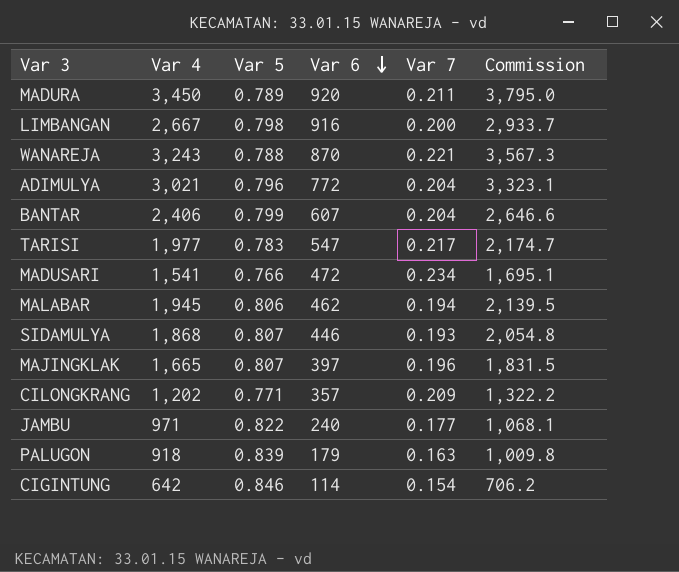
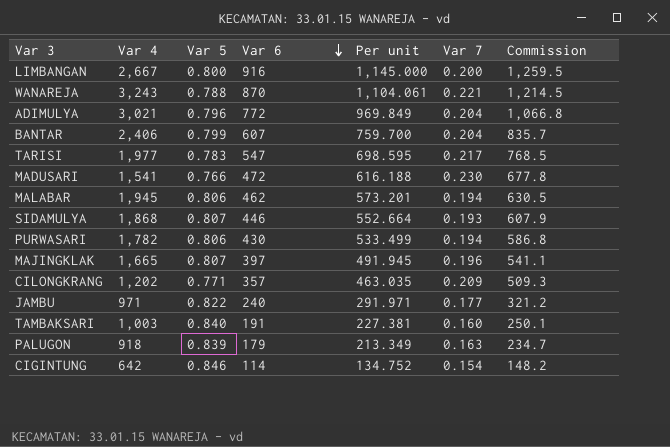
column Per unit | formula: none -> [Var 6] / [Var 5]
column Commission | formula: [Var 4] * 1.1 -> [Per unit] * 1.1
row MADURA: 3,450 | 0.789 | 920 | 0.211 | 3,795.0 -> none
LIMBANGAN | Var 5: 0.798 -> 0.800
MADUSARI | Var 7: 0.234 -> 0.230
row PURWASARI: none -> 1,782 | 0.806 | 430 | 533.499 | 0.194 | 586.8
row TAMBAKSARI: none -> 1,003 | 0.840 | 191 | 227.381 | 0.160 | 250.1

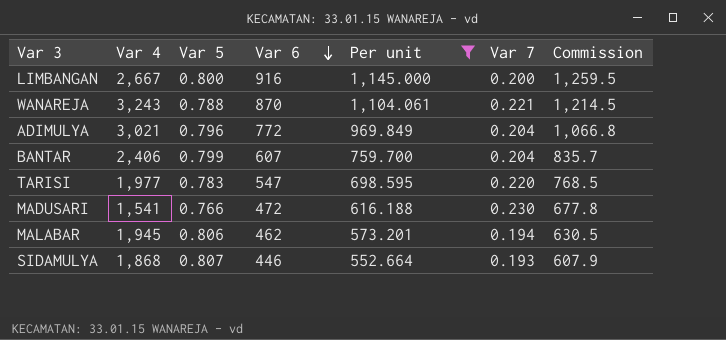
filter: none -> Per unit >= 552.664
TARISI | Var 7: 0.217 -> 0.220

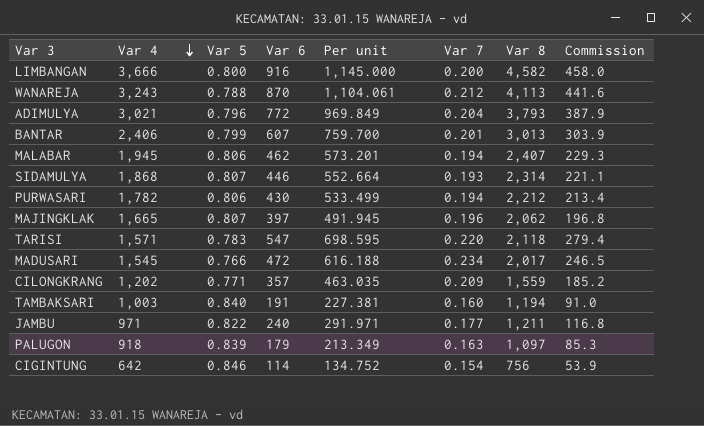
filter: Per unit >= 552.664 -> none
row order: Var 6 descending -> Var 4 descending
column Var 8 | formula: none -> [Var 4] + [Var 6]
column Commission | formula: [Per unit] * 1.1 -> [Per unit] * 0.4
LIMBANGAN | Var 4: 2,667 -> 3,666
WANAREJA | Var 7: 0.221 -> 0.212
BANTAR | Var 7: 0.204 -> 0.201
TARISI | Var 4: 1,977 -> 1,571
MADUSARI | Var 4: 1,541 -> 1,545
MADUSARI | Var 7: 0.230 -> 0.234

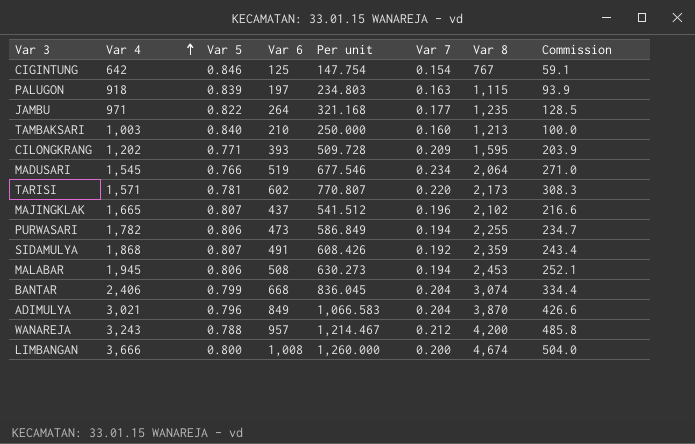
row order: Var 4 descending -> Var 4 ascending
CIGINTUNG | Var 6: 114 -> 125
CIGINTUNG | Per unit: 134.752 -> 147.754
CIGINTUNG | Var 8: 756 -> 767
CIGINTUNG | Commission: 53.9 -> 59.1
PALUGON | Var 6: 179 -> 197
PALUGON | Per unit: 213.349 -> 234.803
PALUGON | Var 8: 1,097 -> 1,115
PALUGON | Commission: 85.3 -> 93.9
JAMBU | Var 6: 240 -> 264
JAMBU | Per unit: 291.971 -> 321.168
JAMBU | Var 8: 1,211 -> 1,235
JAMBU | Commission: 116.8 -> 128.5
TAMBAKSARI | Var 6: 191 -> 210
TAMBAKSARI | Per unit: 227.381 -> 250.000
TAMBAKSARI | Var 8: 1,194 -> 1,213
TAMBAKSARI | Commission: 91.0 -> 100.0
CILONGKRANG | Var 6: 357 -> 393
CILONGKRANG | Per unit: 463.035 -> 509.728
CILONGKRANG | Var 8: 1,559 -> 1,595
CILONGKRANG | Commission: 185.2 -> 203.9
MADUSARI | Var 6: 472 -> 519
MADUSARI | Per unit: 616.188 -> 677.546
MADUSARI | Var 8: 2,017 -> 2,064
MADUSARI | Commission: 246.5 -> 271.0
TARISI | Var 5: 0.783 -> 0.781
TARISI | Var 6: 547 -> 602
TARISI | Per unit: 698.595 -> 770.807
TARISI | Var 8: 2,118 -> 2,173
TARISI | Commission: 279.4 -> 308.3
MAJINGKLAK | Var 6: 397 -> 437
MAJINGKLAK | Per unit: 491.945 -> 541.512
MAJINGKLAK | Var 8: 2,062 -> 2,102
MAJINGKLAK | Commission: 196.8 -> 216.6
PURWASARI | Var 6: 430 -> 473
PURWASARI | Per unit: 533.499 -> 586.849
PURWASARI | Var 8: 2,212 -> 2,255
PURWASARI | Commission: 213.4 -> 234.7
SIDAMULYA | Var 6: 446 -> 491
SIDAMULYA | Per unit: 552.664 -> 608.426
SIDAMULYA | Var 7: 0.193 -> 0.192
SIDAMULYA | Var 8: 2,314 -> 2,359
SIDAMULYA | Commission: 221.1 -> 243.4
MALABAR | Var 6: 462 -> 508
MALABAR | Per unit: 573.201 -> 630.273
MALABAR | Var 8: 2,407 -> 2,453
MALABAR | Commission: 229.3 -> 252.1
BANTAR | Var 6: 607 -> 668
BANTAR | Per unit: 759.700 -> 836.045
BANTAR | Var 7: 0.201 -> 0.204
BANTAR | Var 8: 3,013 -> 3,074
BANTAR | Commission: 303.9 -> 334.4
ADIMULYA | Var 6: 772 -> 849
ADIMULYA | Per unit: 969.849 -> 1,066.583
ADIMULYA | Var 8: 3,793 -> 3,870
ADIMULYA | Commission: 387.9 -> 426.6
WANAREJA | Var 6: 870 -> 957
WANAREJA | Per unit: 1,104.061 -> 1,214.467
WANAREJA | Var 8: 4,113 -> 4,200
WANAREJA | Commission: 441.6 -> 485.8
LIMBANGAN | Var 6: 916 -> 1,008
LIMBANGAN | Per unit: 1,145.000 -> 1,260.000
LIMBANGAN | Var 8: 4,582 -> 4,674
LIMBANGAN | Commission: 458.0 -> 504.0

